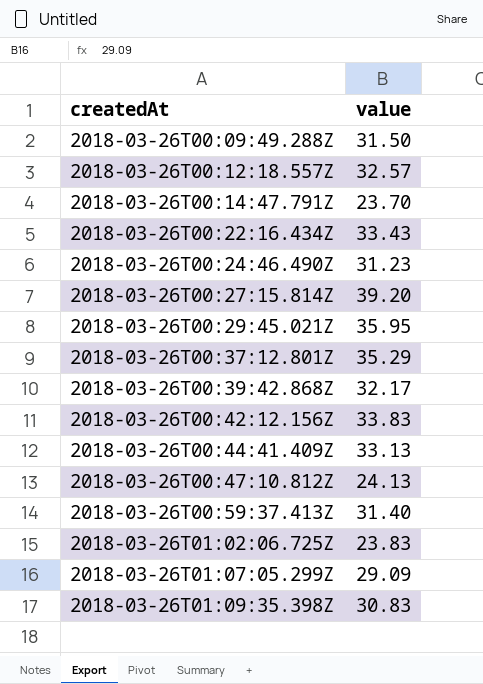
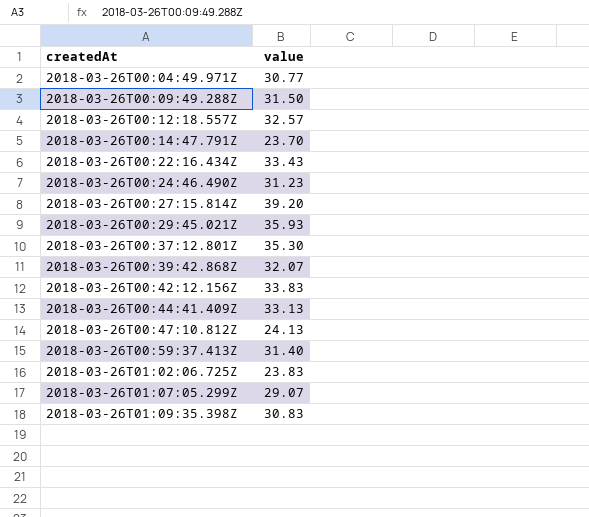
row 2018-03-26T00:04:49.971Z: none -> 30.77
2018-03-26T00:29:45.021Z | value: 35.95 -> 35.93
2018-03-26T00:37:12.801Z | value: 35.29 -> 35.30
2018-03-26T00:39:42.868Z | value: 32.17 -> 32.07
2018-03-26T01:07:05.299Z | value: 29.09 -> 29.07

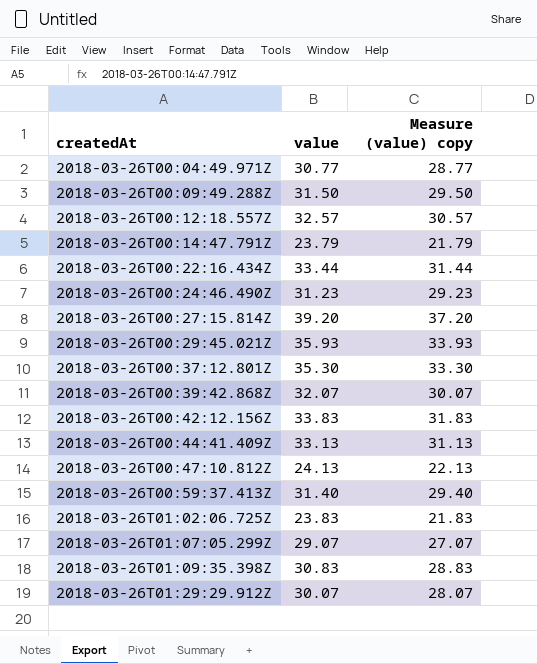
column Measure (value) copy | formula: none -> [value] - 2
2018-03-26T00:14:47.791Z | value: 23.70 -> 23.79
2018-03-26T00:22:16.434Z | value: 33.43 -> 33.44
row 2018-03-26T01:29:29.912Z: none -> 30.07 | 28.07

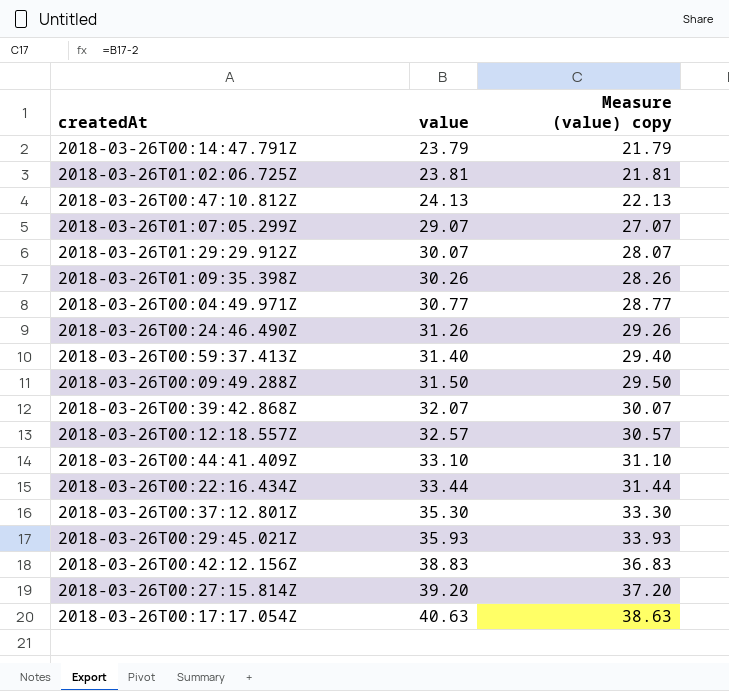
row order: createdAt ascending -> value ascending
2018-03-26T01:02:06.725Z | value: 23.83 -> 23.81
2018-03-26T01:02:06.725Z | Measure (value) copy: 21.83 -> 21.81
2018-03-26T01:09:35.398Z | value: 30.83 -> 30.26
2018-03-26T01:09:35.398Z | Measure (value) copy: 28.83 -> 28.26
2018-03-26T00:24:46.490Z | value: 31.23 -> 31.26
2018-03-26T00:24:46.490Z | Measure (value) copy: 29.23 -> 29.26
2018-03-26T00:44:41.409Z | value: 33.13 -> 33.10
2018-03-26T00:44:41.409Z | Measure (value) copy: 31.13 -> 31.10
2018-03-26T00:42:12.156Z | value: 33.83 -> 38.83
2018-03-26T00:42:12.156Z | Measure (value) copy: 31.83 -> 36.83
row 2018-03-26T00:17:17.054Z: none -> 40.63 | 38.63

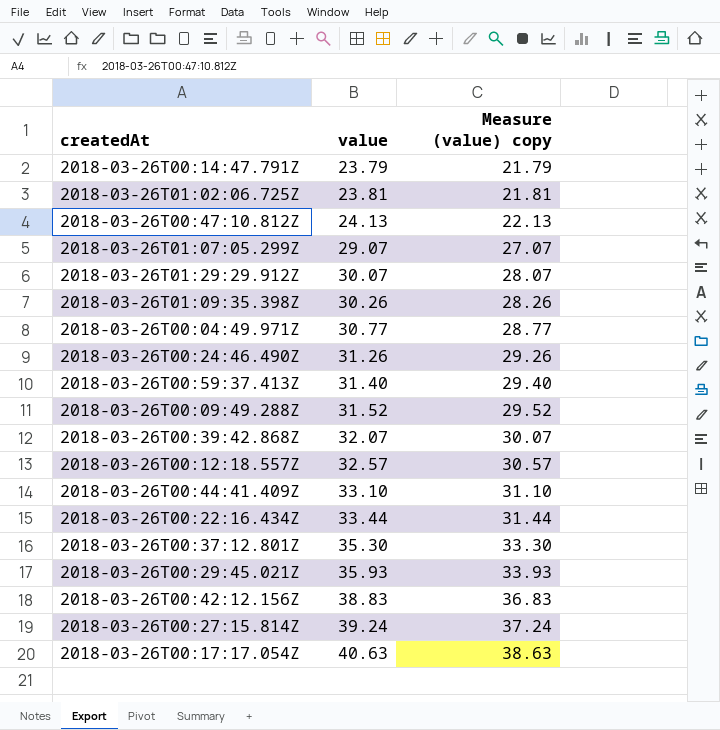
2018-03-26T00:09:49.288Z | value: 31.50 -> 31.52
2018-03-26T00:09:49.288Z | Measure (value) copy: 29.50 -> 29.52
2018-03-26T00:27:15.814Z | value: 39.20 -> 39.24
2018-03-26T00:27:15.814Z | Measure (value) copy: 37.20 -> 37.24

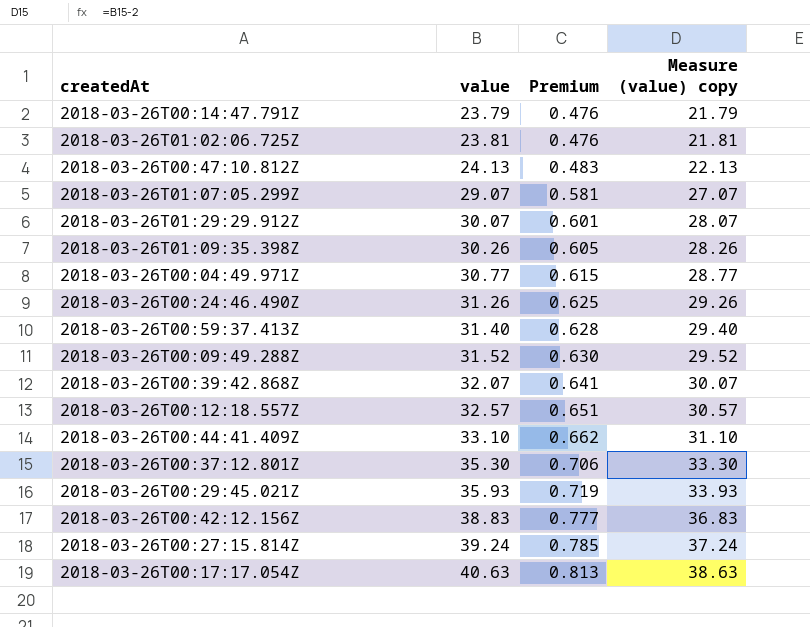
column Premium | formula: none -> [value] * 0.02
row 2018-03-26T00:22:16.434Z: 33.44 | 31.44 -> none

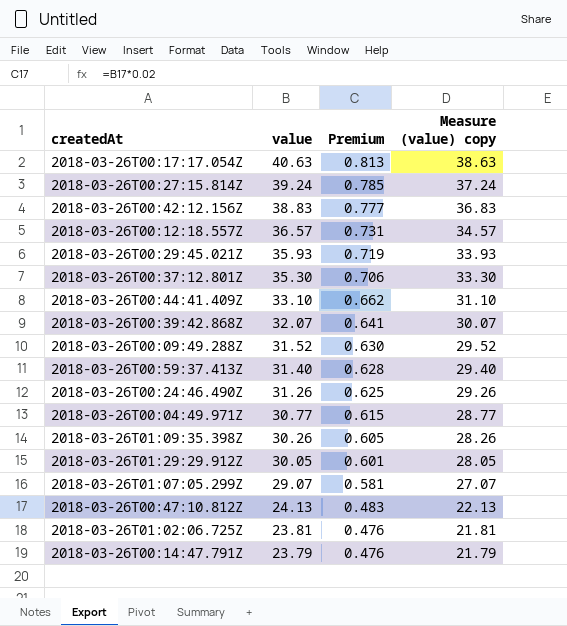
row order: value ascending -> value descending
2018-03-26T00:12:18.557Z | value: 32.57 -> 36.57
2018-03-26T00:12:18.557Z | Premium: 0.651 -> 0.731
2018-03-26T00:12:18.557Z | Measure (value) copy: 30.57 -> 34.57
2018-03-26T01:29:29.912Z | value: 30.07 -> 30.05
2018-03-26T01:29:29.912Z | Measure (value) copy: 28.07 -> 28.05

